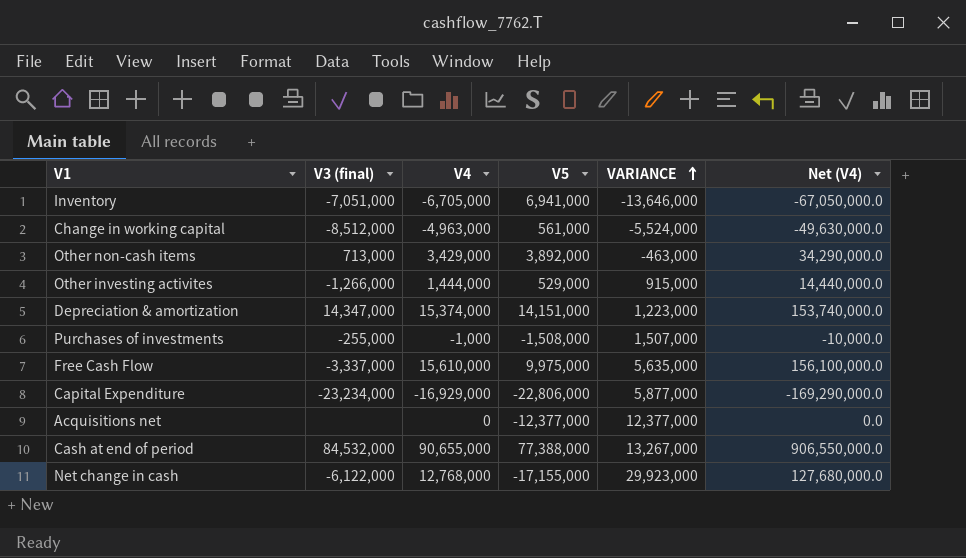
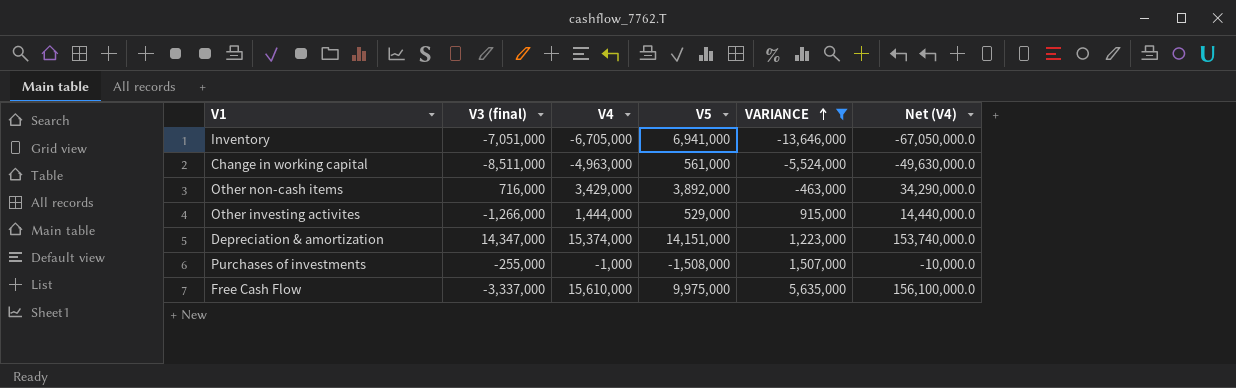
filter: none -> VARIANCE <= 5,635,000
Change in working capital | V3 (final): -8,512,000 -> -8,511,000
Other non-cash items | V3 (final): 713,000 -> 716,000

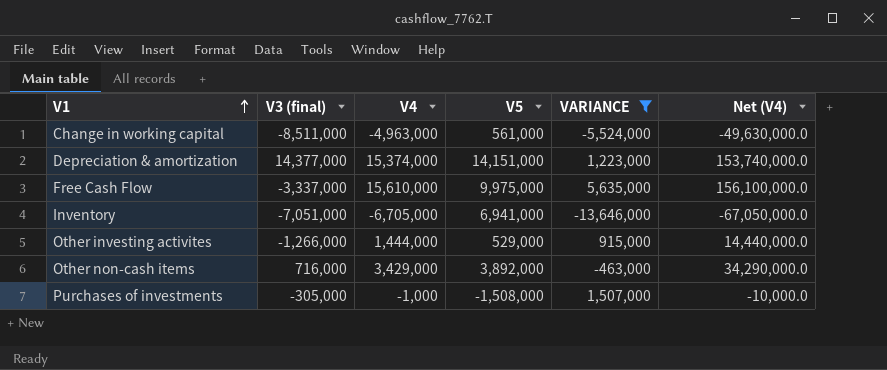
row order: VARIANCE ascending -> V1 ascending
Depreciation & amortization | V3 (final): 14,347,000 -> 14,377,000
Purchases of investments | V3 (final): -255,000 -> -305,000

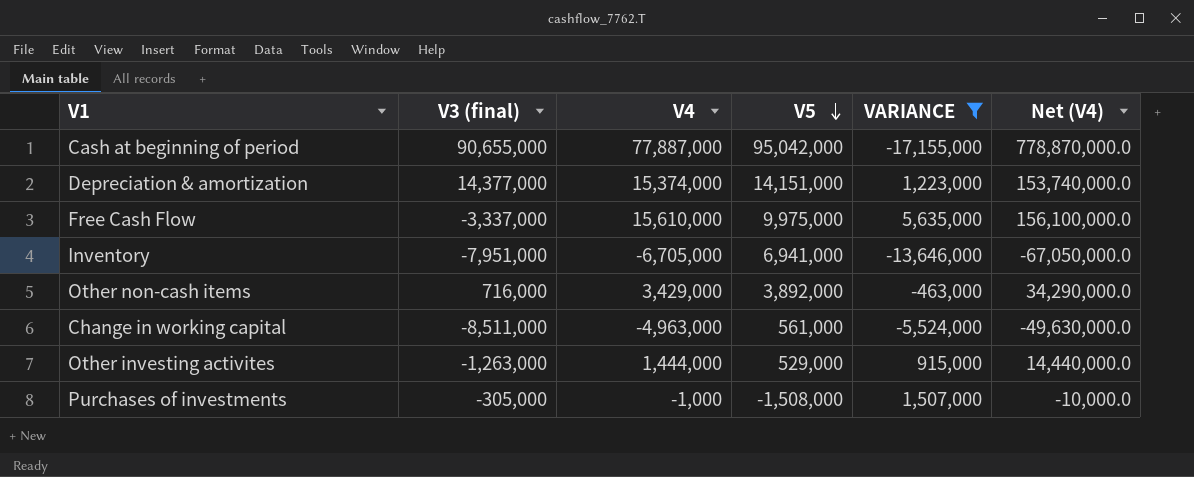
row order: V1 ascending -> V5 descending
row Cash at beginning of period: none -> 90,655,000 | 77,887,000 | 95,042,000 | -17,155,000 | 778,870,000.0
Inventory | V3 (final): -7,051,000 -> -7,951,000
Other investing activites | V3 (final): -1,266,000 -> -1,263,000

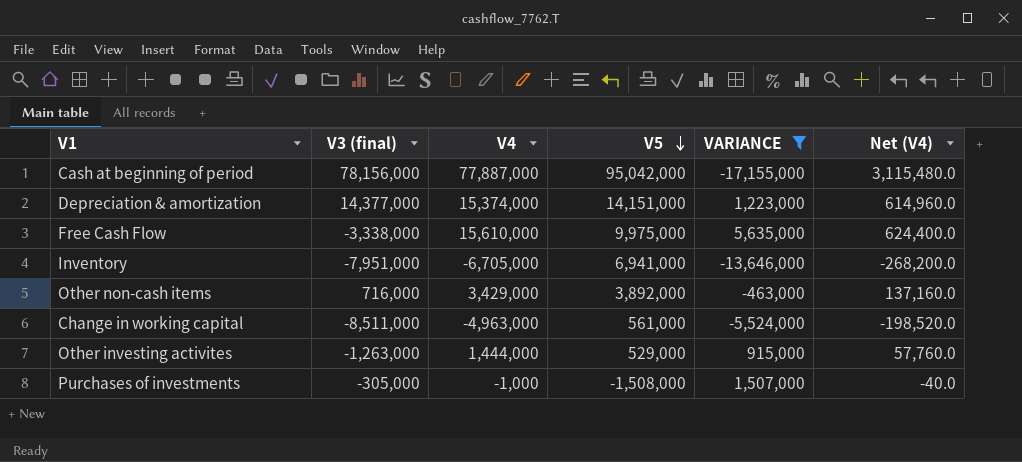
column Net (V4) | formula: [V4] * 10 -> [V4] * 0.04
Cash at beginning of period | V3 (final): 90,655,000 -> 78,156,000
Free Cash Flow | V3 (final): -3,337,000 -> -3,338,000

